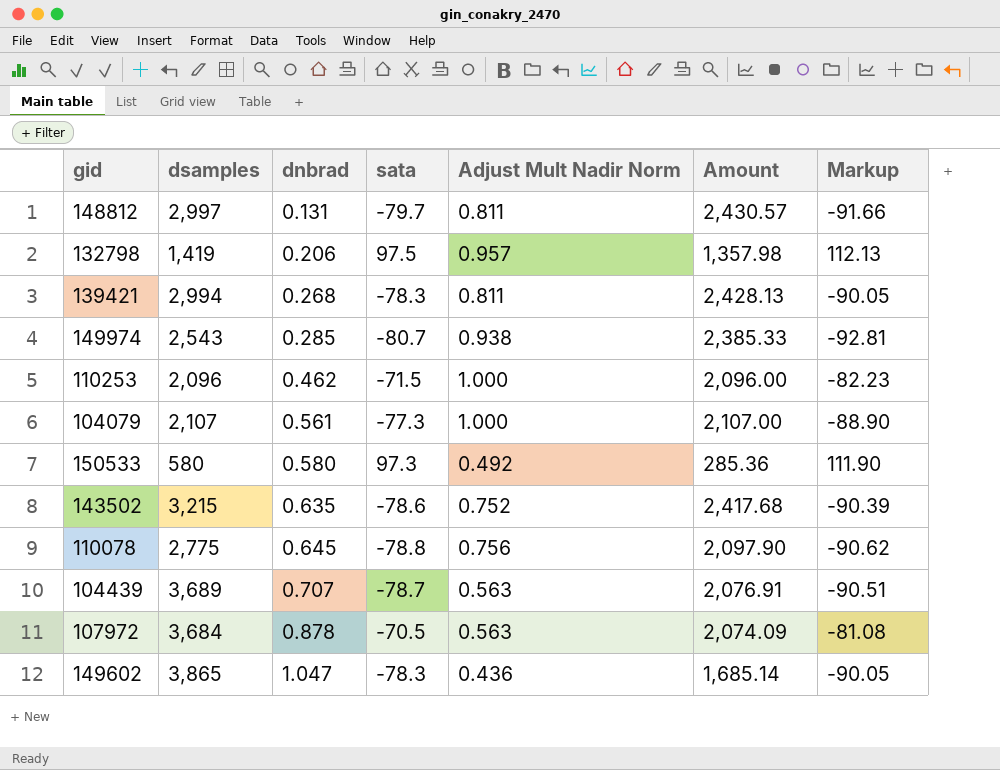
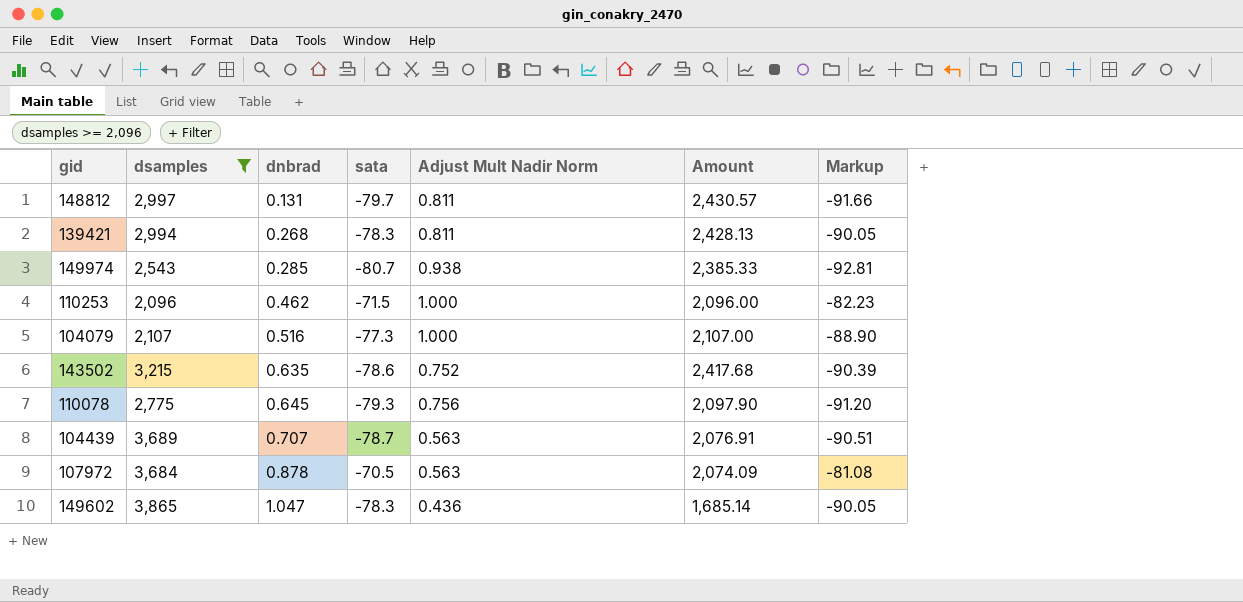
filter: none -> dsamples >= 2,096
104079 | dnbrad: 0.561 -> 0.516
110078 | sata: -78.8 -> -79.3
110078 | Markup: -90.62 -> -91.20

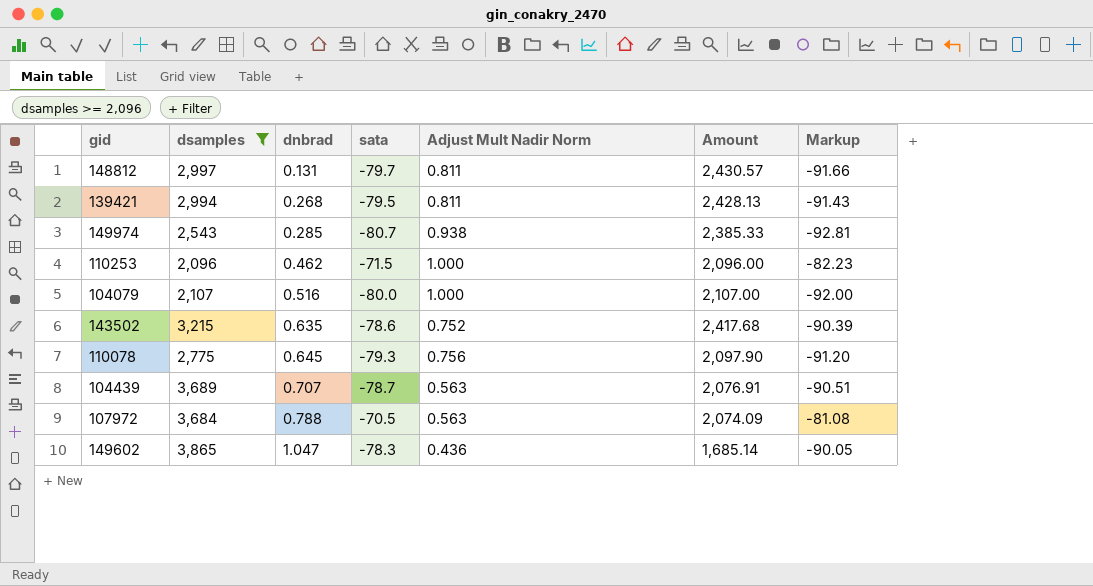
139421 | sata: -78.3 -> -79.5
139421 | Markup: -90.05 -> -91.43
104079 | sata: -77.3 -> -80.0
104079 | Markup: -88.90 -> -92.00
107972 | dnbrad: 0.878 -> 0.788

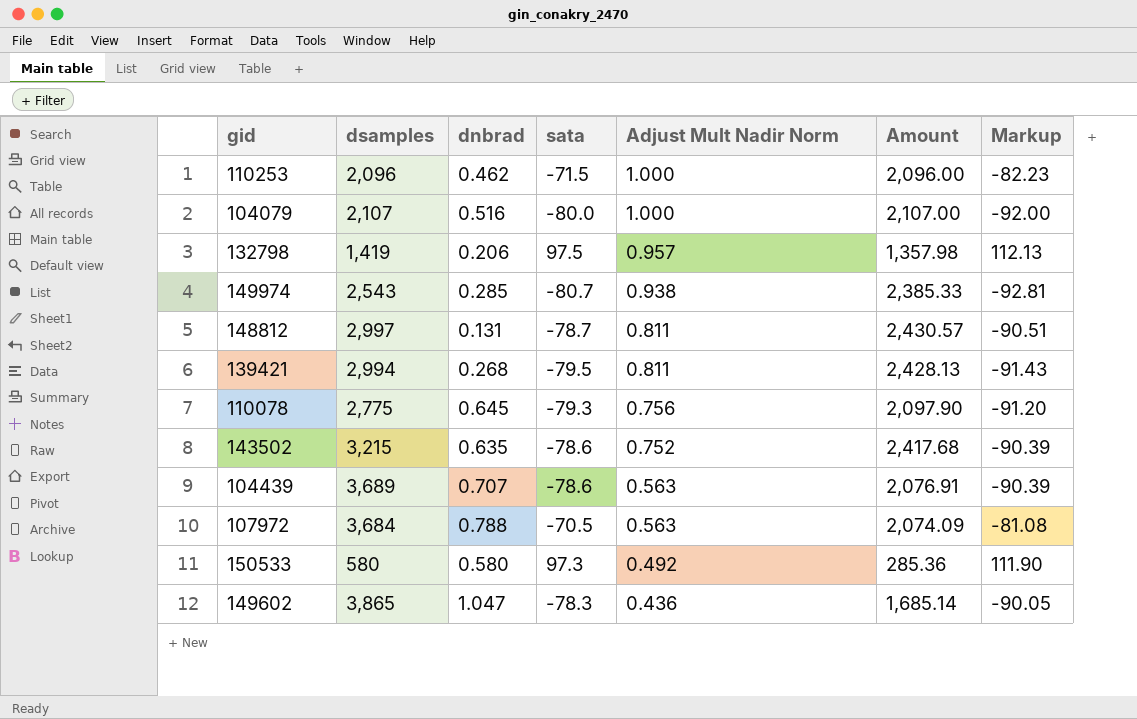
filter: dsamples >= 2,096 -> none
row order: dnbrad ascending -> Adjust Mult Nadir Norm descending
148812 | sata: -79.7 -> -78.7
148812 | Markup: -91.66 -> -90.51
104439 | sata: -78.7 -> -78.6
104439 | Markup: -90.51 -> -90.39

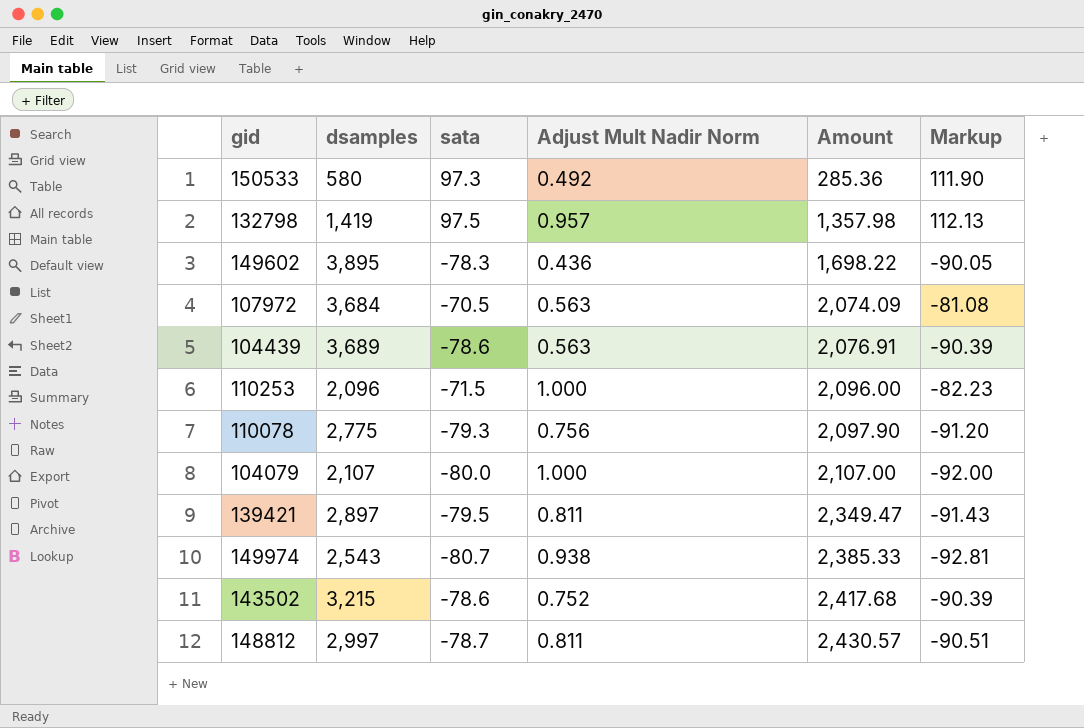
row order: Adjust Mult Nadir Norm descending -> Amount ascending
column dnbrad | position: 3 -> none
149602 | dsamples: 3,865 -> 3,895
149602 | Amount: 1,685.14 -> 1,698.22
139421 | dsamples: 2,994 -> 2,897
139421 | Amount: 2,428.13 -> 2,349.47

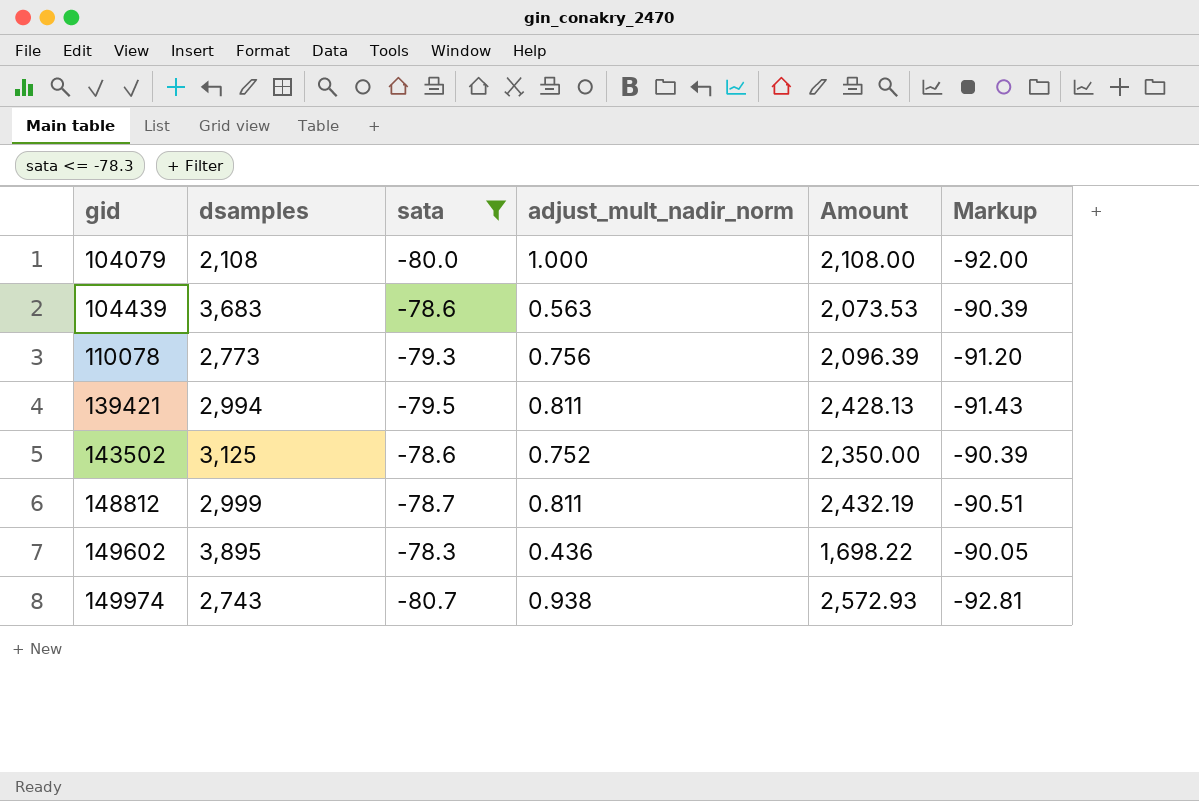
filter: none -> sata <= -78.3
row order: Amount ascending -> gid ascending
column name: Adjust Mult Nadir Norm -> adjust_mult_nadir_norm
104079 | dsamples: 2,107 -> 2,108
104079 | Amount: 2,107.00 -> 2,108.00
104439 | dsamples: 3,689 -> 3,683
104439 | Amount: 2,076.91 -> 2,073.53
110078 | dsamples: 2,775 -> 2,773
110078 | Amount: 2,097.90 -> 2,096.39
139421 | dsamples: 2,897 -> 2,994
139421 | Amount: 2,349.47 -> 2,428.13
143502 | dsamples: 3,215 -> 3,125
143502 | Amount: 2,417.68 -> 2,350.00
148812 | dsamples: 2,997 -> 2,999
148812 | Amount: 2,430.57 -> 2,432.19
149974 | dsamples: 2,543 -> 2,743
149974 | Amount: 2,385.33 -> 2,572.93

